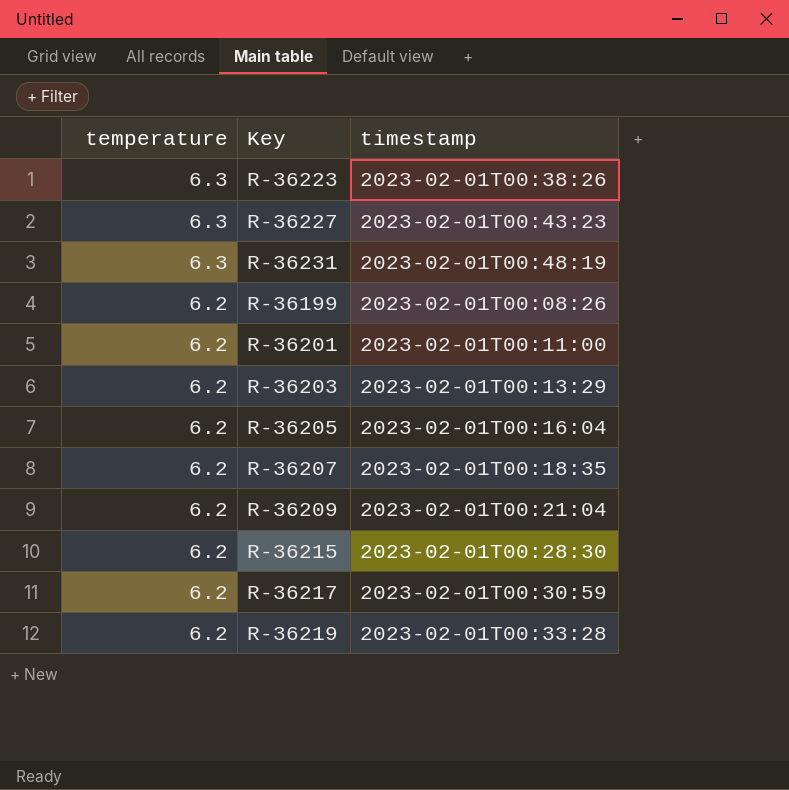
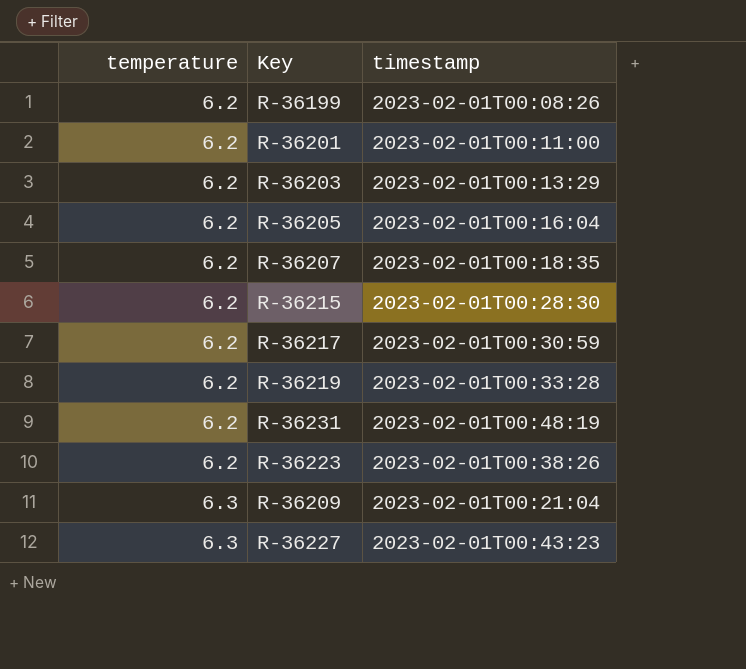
row order: temperature descending -> temperature ascending
R-36231 | temperature: 6.3 -> 6.2
R-36223 | temperature: 6.3 -> 6.2
R-36209 | temperature: 6.2 -> 6.3

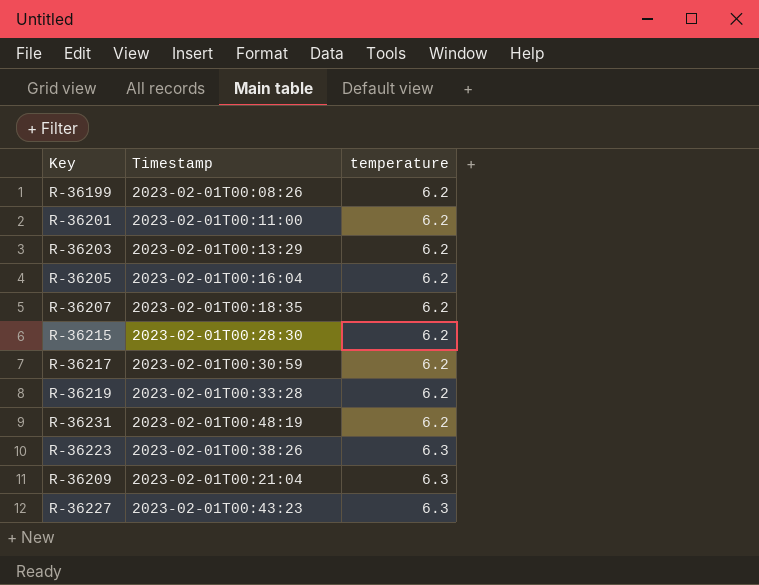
column name: timestamp -> Timestamp
column temperature | position: 1 -> 3
R-36223 | temperature: 6.2 -> 6.3

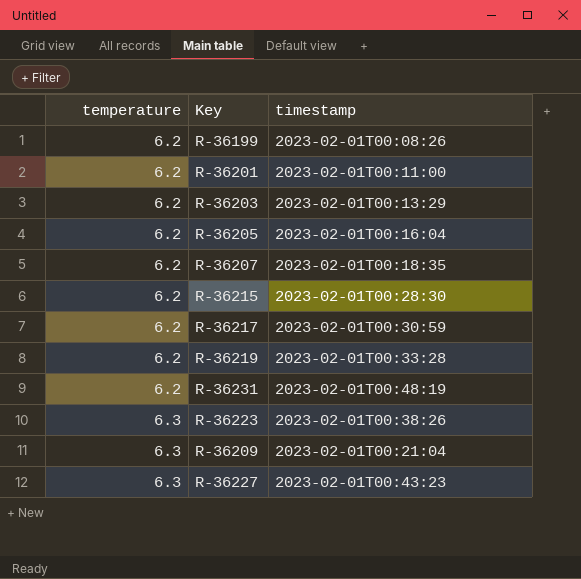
column temperature | position: 3 -> 1
column name: Timestamp -> timestamp

